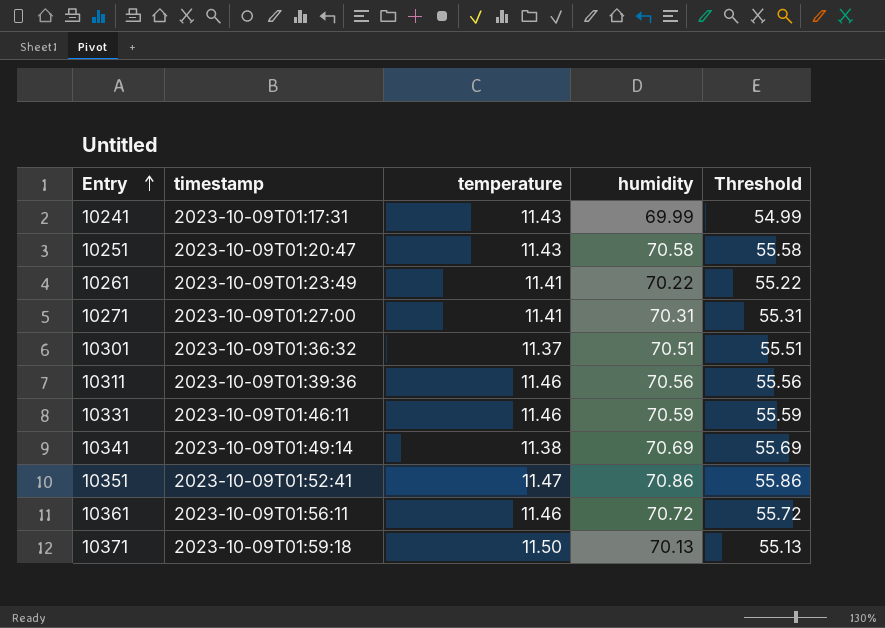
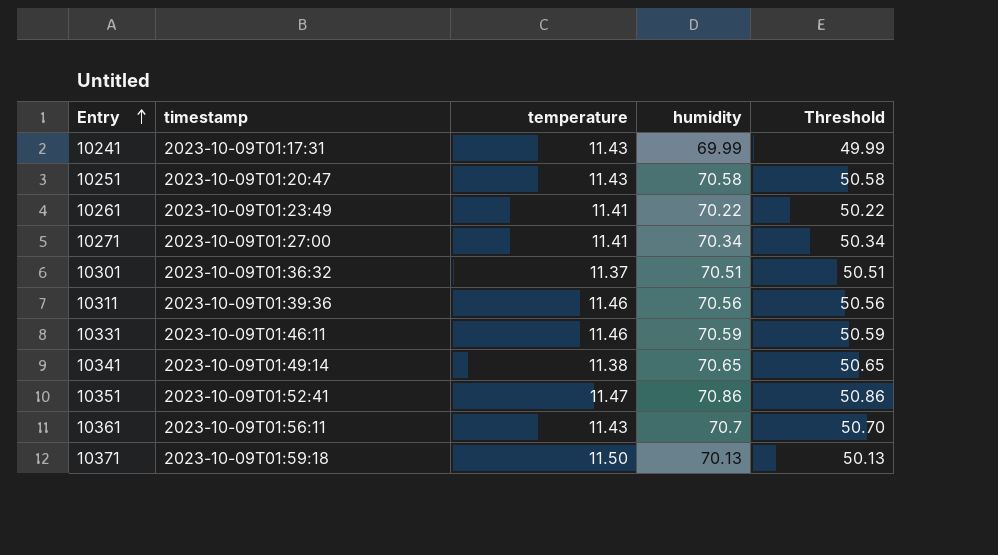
column Threshold | formula: [humidity] - 15 -> [humidity] - 20
10271 | humidity: 70.31 -> 70.34
10341 | humidity: 70.69 -> 70.65
10361 | temperature: 11.46 -> 11.43
10361 | humidity: 70.72 -> 70.7

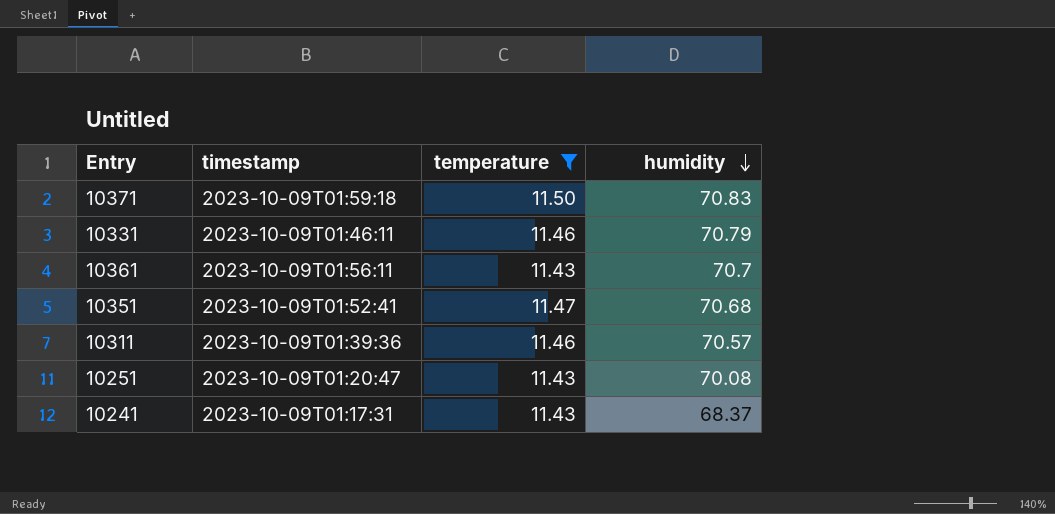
filter: none -> temperature >= 11.43
row order: Entry ascending -> humidity descending
column Threshold | formula: [humidity] - 20 -> none
10371 | humidity: 70.13 -> 70.83
10331 | humidity: 70.59 -> 70.79
10351 | humidity: 70.86 -> 70.68
10311 | humidity: 70.56 -> 70.57
10251 | humidity: 70.58 -> 70.08
10241 | humidity: 69.99 -> 68.37

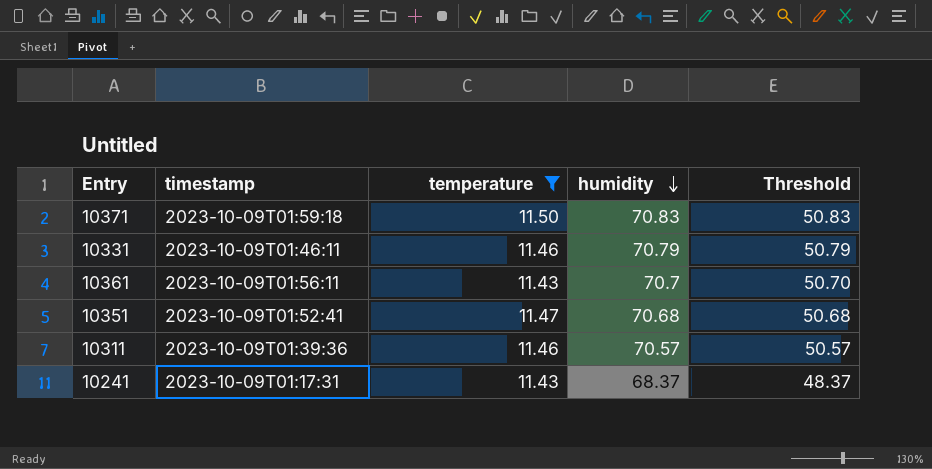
column Threshold | formula: none -> [humidity] - 20
row 10251: 2023-10-09T01:20:47 | 11.43 | 70.08 -> none

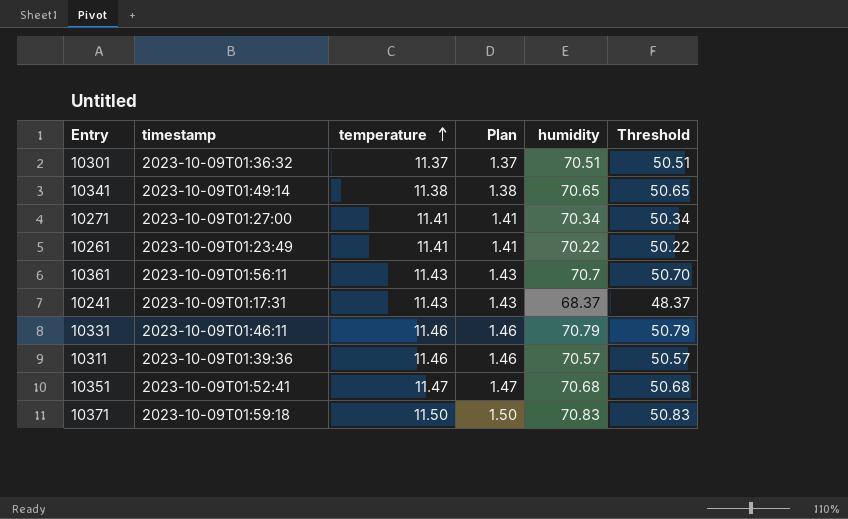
filter: temperature >= 11.43 -> none
row order: humidity descending -> temperature ascending
column Plan | formula: none -> [temperature] - 10

